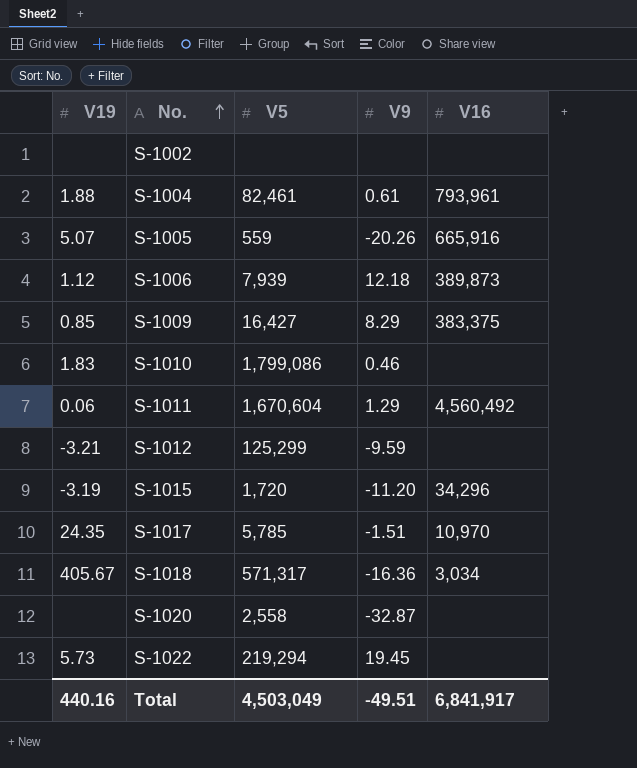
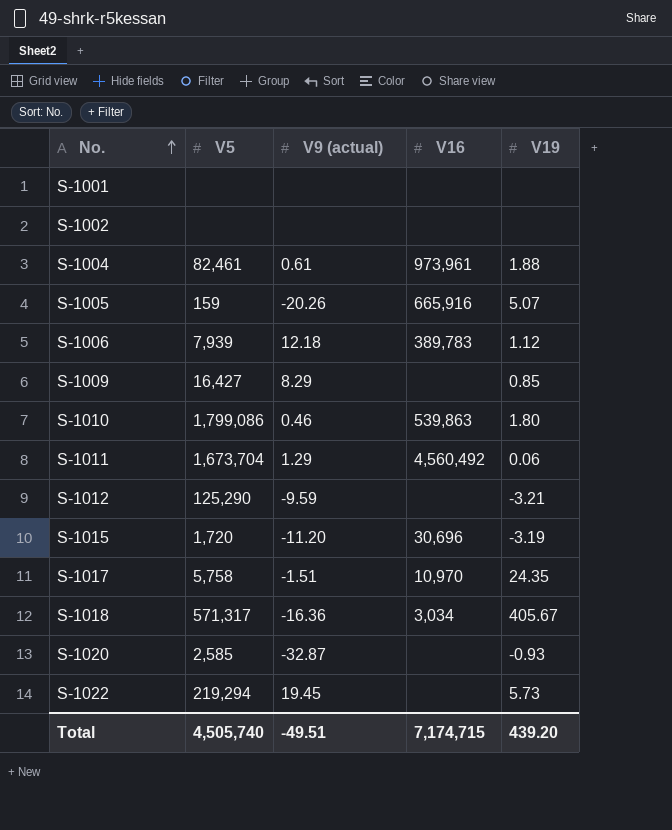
column name: V9 -> V9 (actual)
column V19 | position: 1 -> 5
row S-1001: none -> none | none | none | none
S-1004 | V16: 793,961 -> 973,961
S-1005 | V5: 559 -> 159
S-1006 | V16: 389,873 -> 389,783
S-1009 | V16: 383,375 -> none
S-1010 | V16: none -> 539,863
S-1010 | V19: 1.83 -> 1.80
S-1011 | V5: 1,670,604 -> 1,673,704
S-1012 | V5: 125,299 -> 125,290
S-1015 | V16: 34,296 -> 30,696
S-1017 | V5: 5,785 -> 5,758
S-1020 | V5: 2,558 -> 2,585
S-1020 | V19: none -> -0.93
Total | V5: 4,503,049 -> 4,505,740
Total | V16: 6,841,917 -> 7,174,715
Total | V19: 440.16 -> 439.20

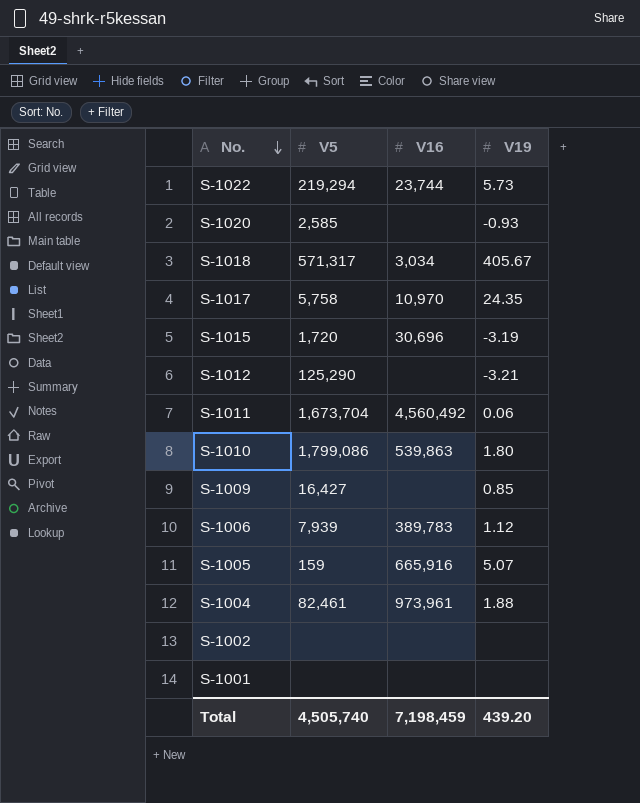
row order: No. ascending -> No. descending
column V9 (actual) | position: 3 -> none
S-1022 | V16: none -> 23,744
Total | V16: 7,174,715 -> 7,198,459

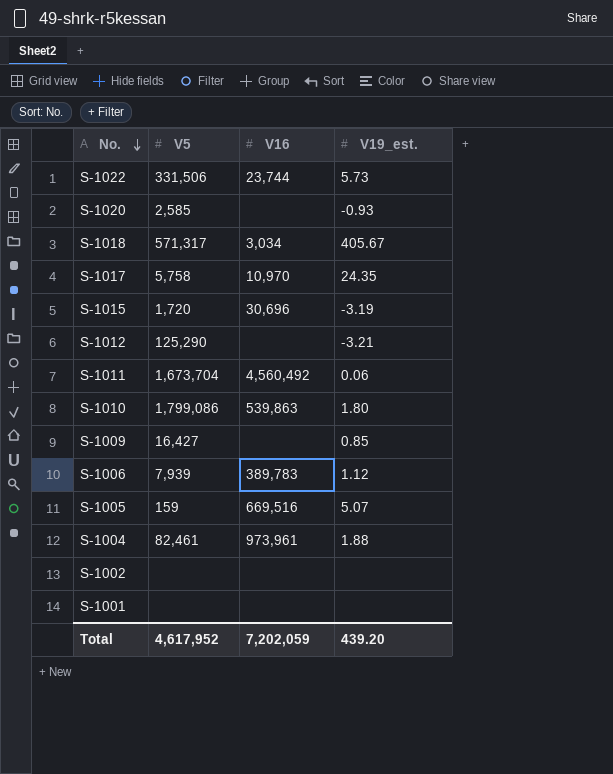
column name: V19 -> V19_est.
S-1022 | V5: 219,294 -> 331,506
S-1005 | V16: 665,916 -> 669,516
Total | V5: 4,505,740 -> 4,617,952
Total | V16: 7,198,459 -> 7,202,059

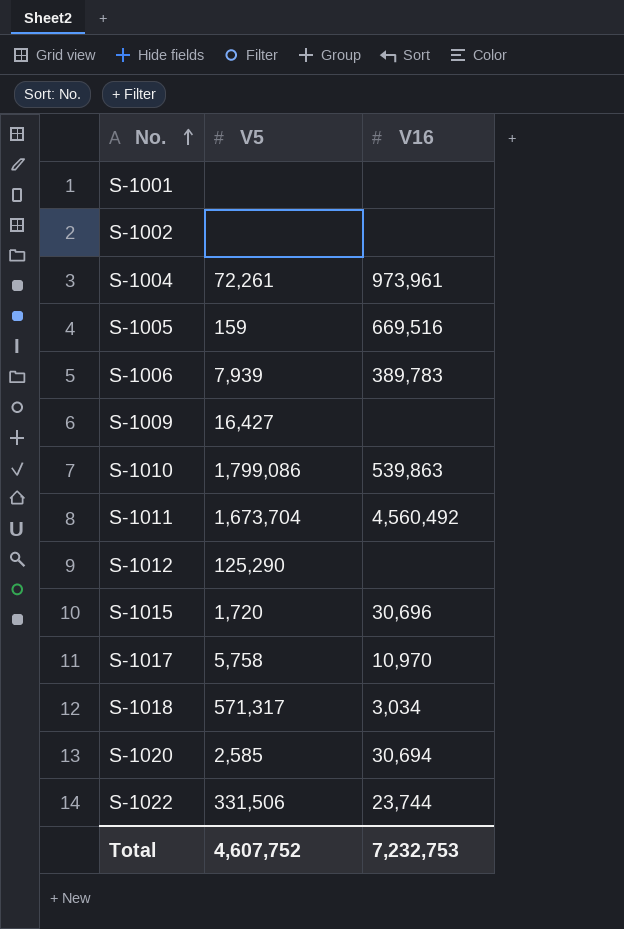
row order: No. descending -> No. ascending
column V19_est. | position: 4 -> none
S-1004 | V5: 82,461 -> 72,261
S-1020 | V16: none -> 30,694
Total | V5: 4,617,952 -> 4,607,752
Total | V16: 7,202,059 -> 7,232,753

